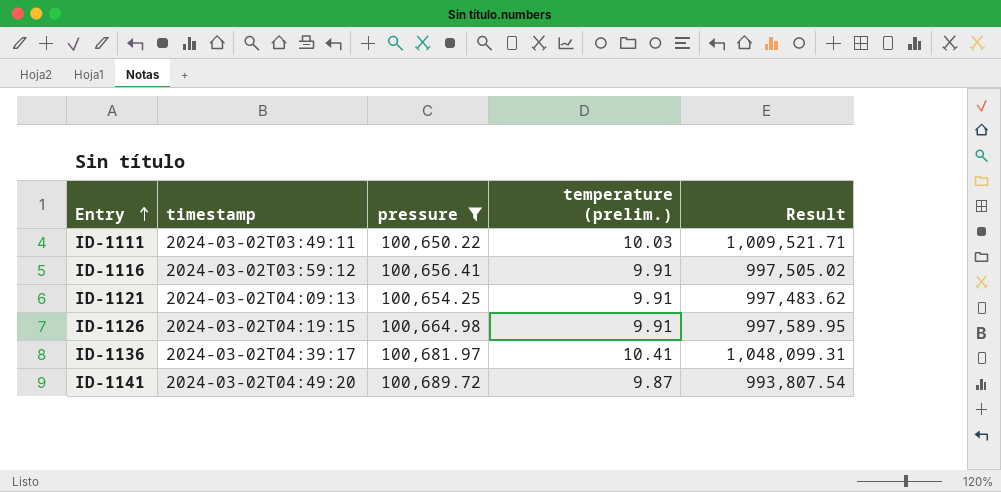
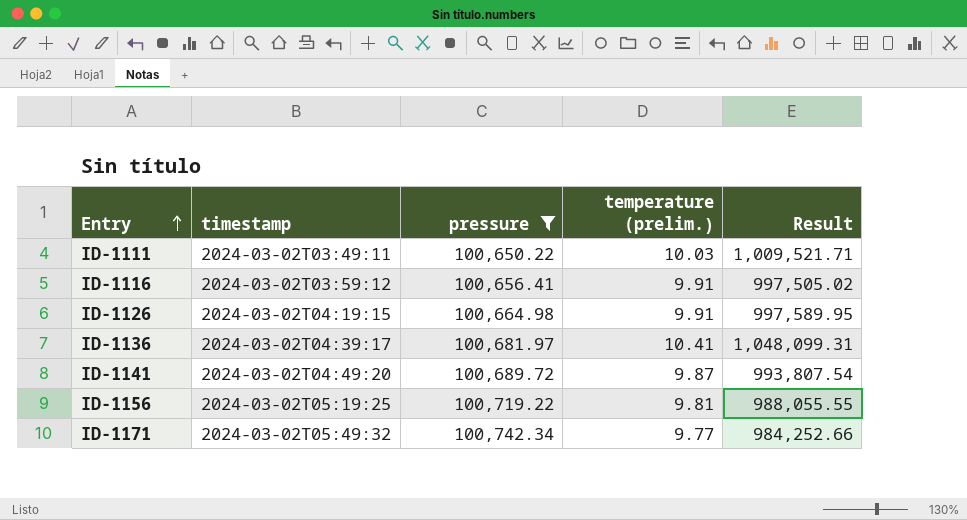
row ID-1121: 2024-03-02T04:09:13 | 100,654.25 | 9.91 | 997,483.62 -> none
row ID-1156: none -> 2024-03-02T05:19:25 | 100,719.22 | 9.81 | 988,055.55
row ID-1171: none -> 2024-03-02T05:49:32 | 100,742.34 | 9.77 | 984,252.66

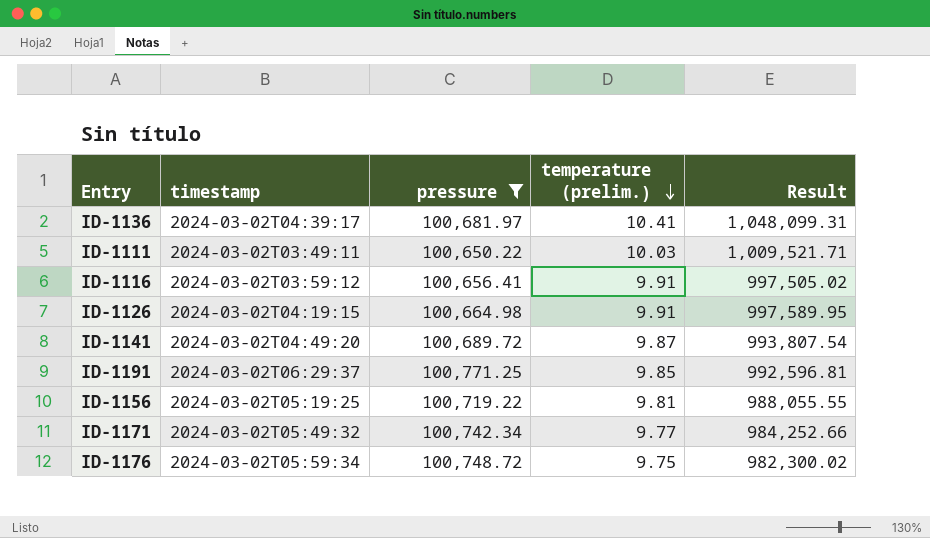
row order: Entry ascending -> temperature (prelim.) descending
row ID-1191: none -> 2024-03-02T06:29:37 | 100,771.25 | 9.85 | 992,596.81
row ID-1176: none -> 2024-03-02T05:59:34 | 100,748.72 | 9.75 | 982,300.02

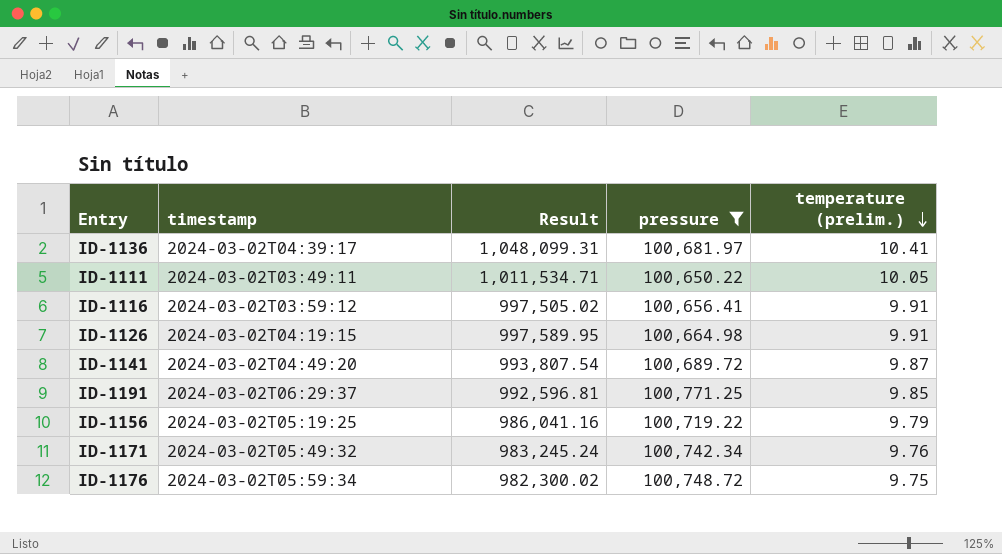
column Result | position: 5 -> 3
ID-1111 | Result: 1,009,521.71 -> 1,011,534.71
ID-1111 | temperature (prelim.): 10.03 -> 10.05
ID-1156 | Result: 988,055.55 -> 986,041.16
ID-1156 | temperature (prelim.): 9.81 -> 9.79
ID-1171 | Result: 984,252.66 -> 983,245.24
ID-1171 | temperature (prelim.): 9.77 -> 9.76

